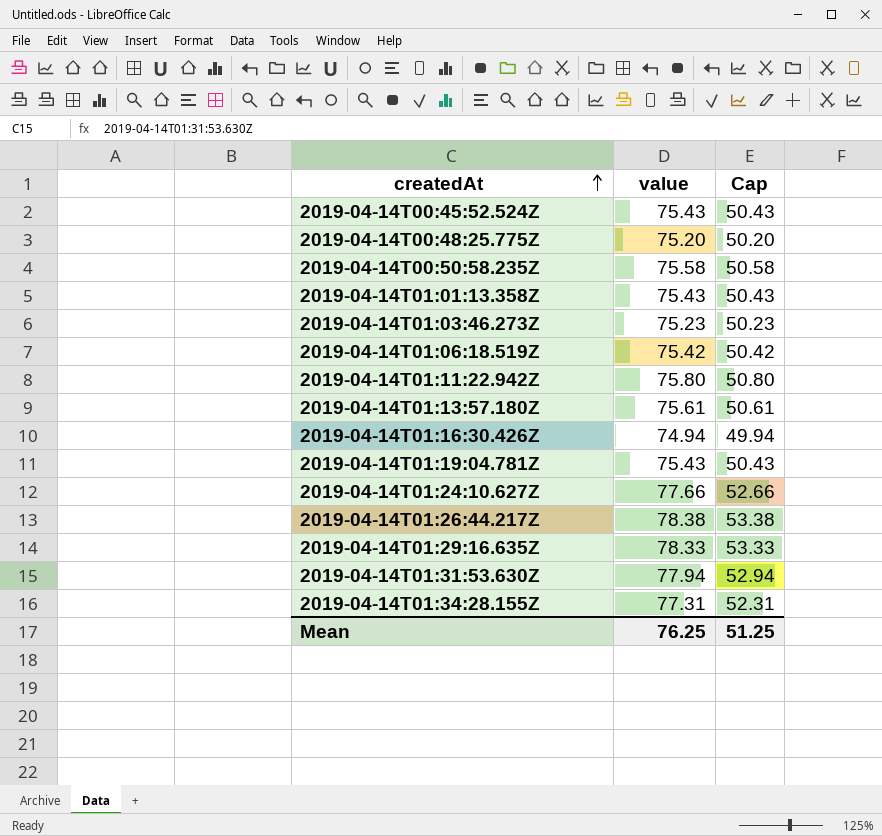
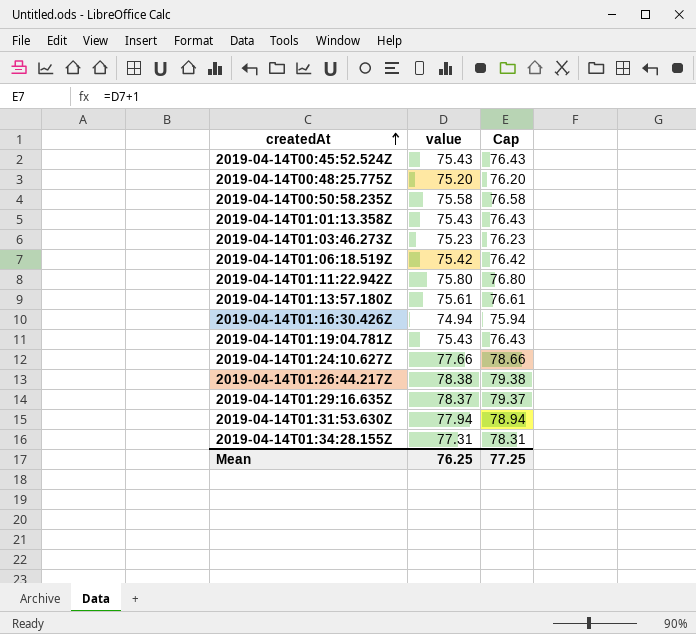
column Cap | formula: [value] - 25 -> [value] + 1
2019-04-14T01:29:16.635Z | value: 78.33 -> 78.37
Mean | Cap: 51.25 -> 77.25

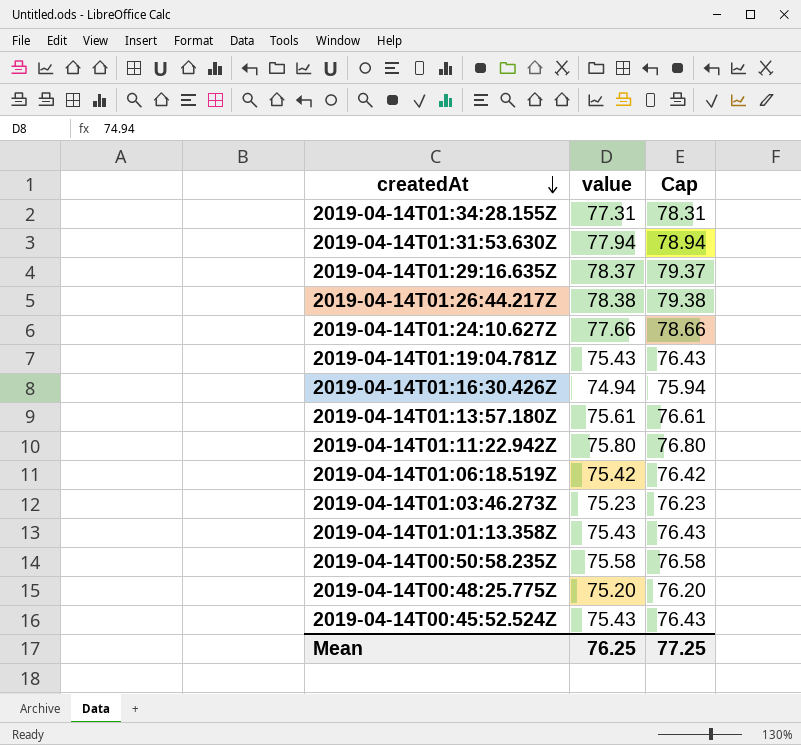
row order: createdAt ascending -> createdAt descending

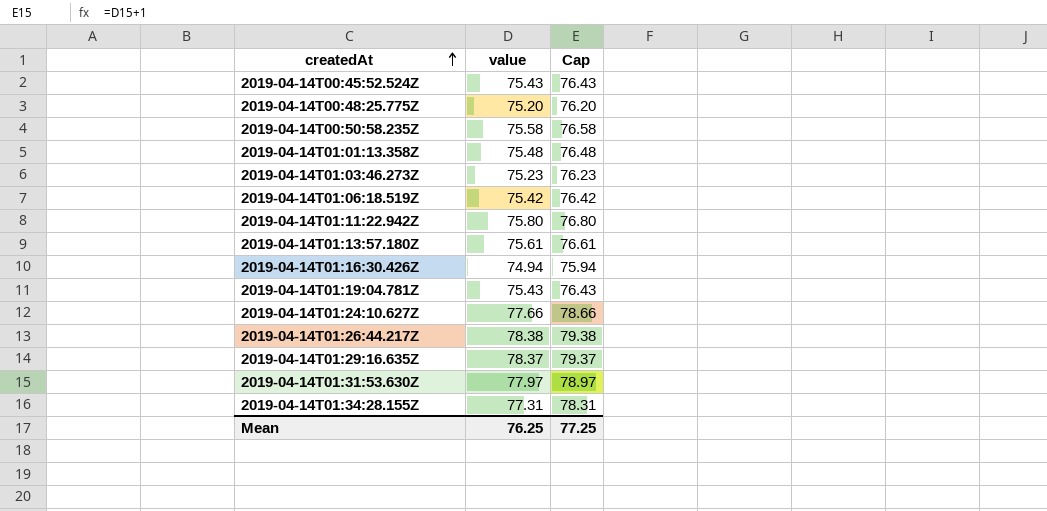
row order: createdAt descending -> createdAt ascending
2019-04-14T01:01:13.358Z | value: 75.43 -> 75.48
2019-04-14T01:01:13.358Z | Cap: 76.43 -> 76.48
2019-04-14T01:31:53.630Z | value: 77.94 -> 77.97
2019-04-14T01:31:53.630Z | Cap: 78.94 -> 78.97

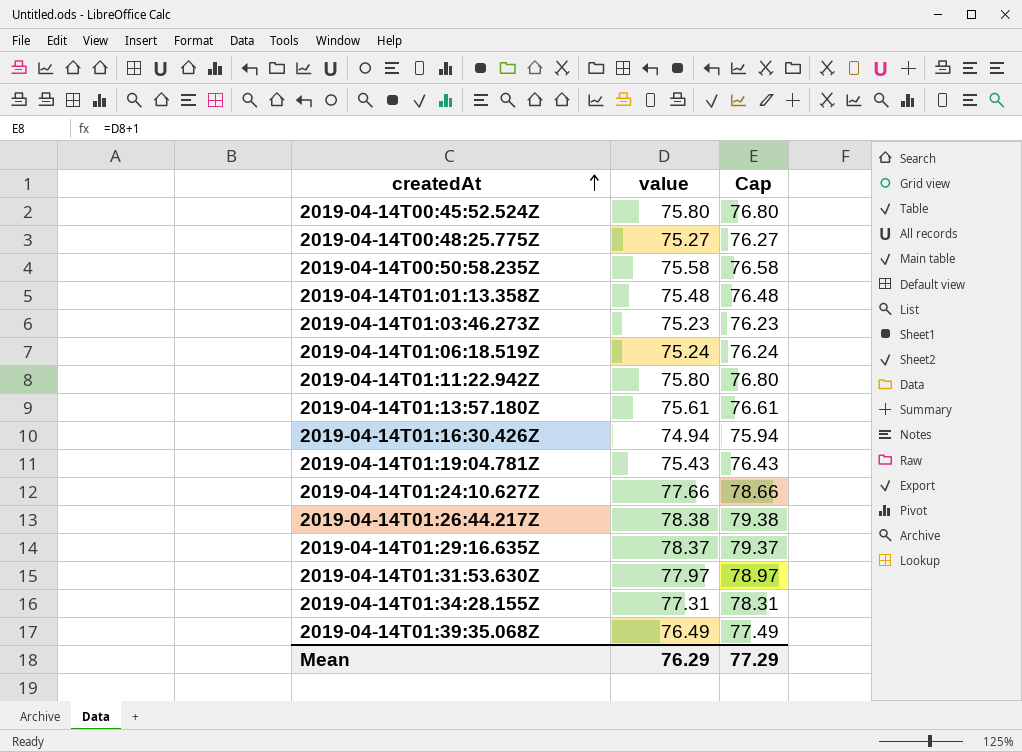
2019-04-14T00:45:52.524Z | value: 75.43 -> 75.80
2019-04-14T00:45:52.524Z | Cap: 76.43 -> 76.80
2019-04-14T00:48:25.775Z | value: 75.20 -> 75.27
2019-04-14T00:48:25.775Z | Cap: 76.20 -> 76.27
2019-04-14T01:06:18.519Z | value: 75.42 -> 75.24
2019-04-14T01:06:18.519Z | Cap: 76.42 -> 76.24
row 2019-04-14T01:39:35.068Z: none -> 76.49 | 77.49
Mean | value: 76.25 -> 76.29
Mean | Cap: 77.25 -> 77.29

